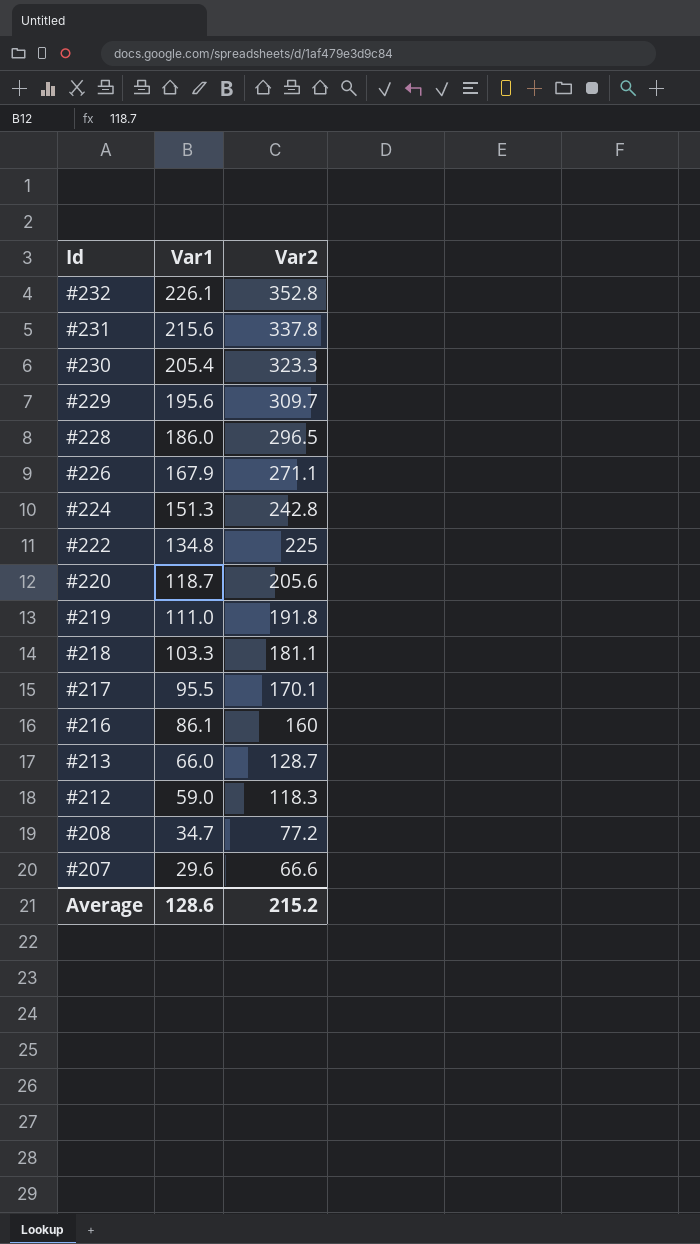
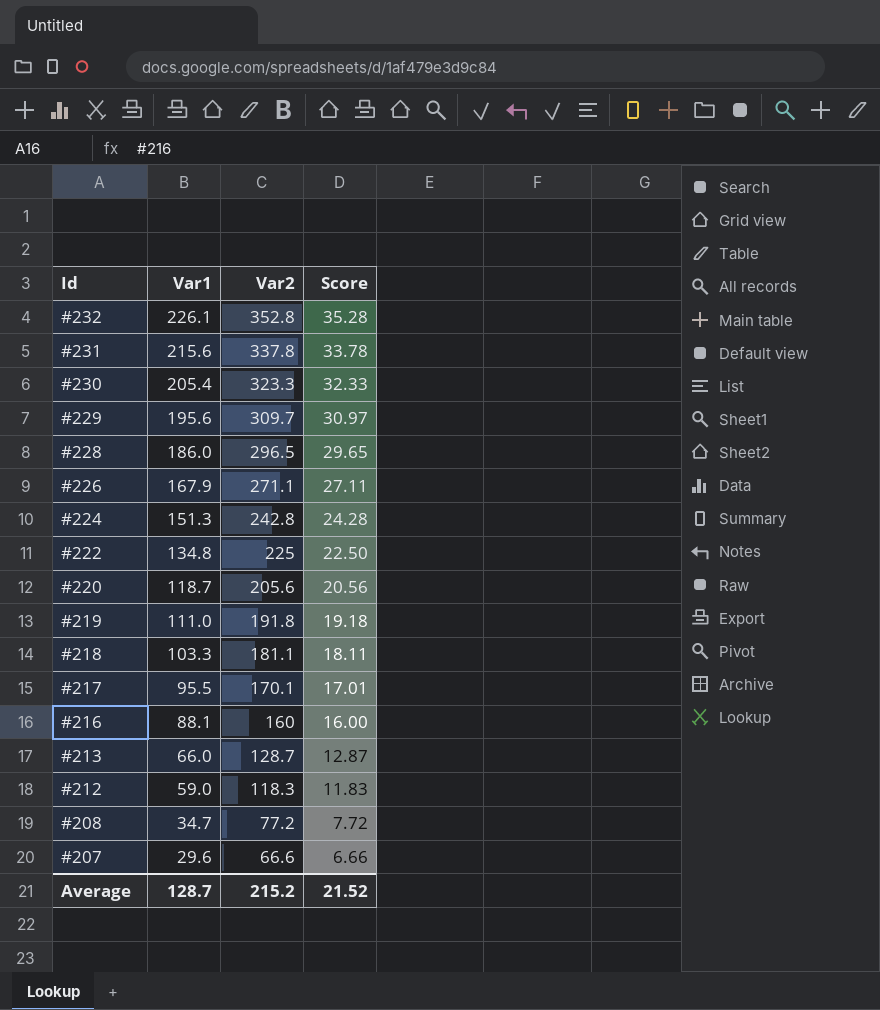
column Score | formula: none -> [Var2] * 0.1
#216 | Var1: 86.1 -> 88.1
Average | Var1: 128.6 -> 128.7

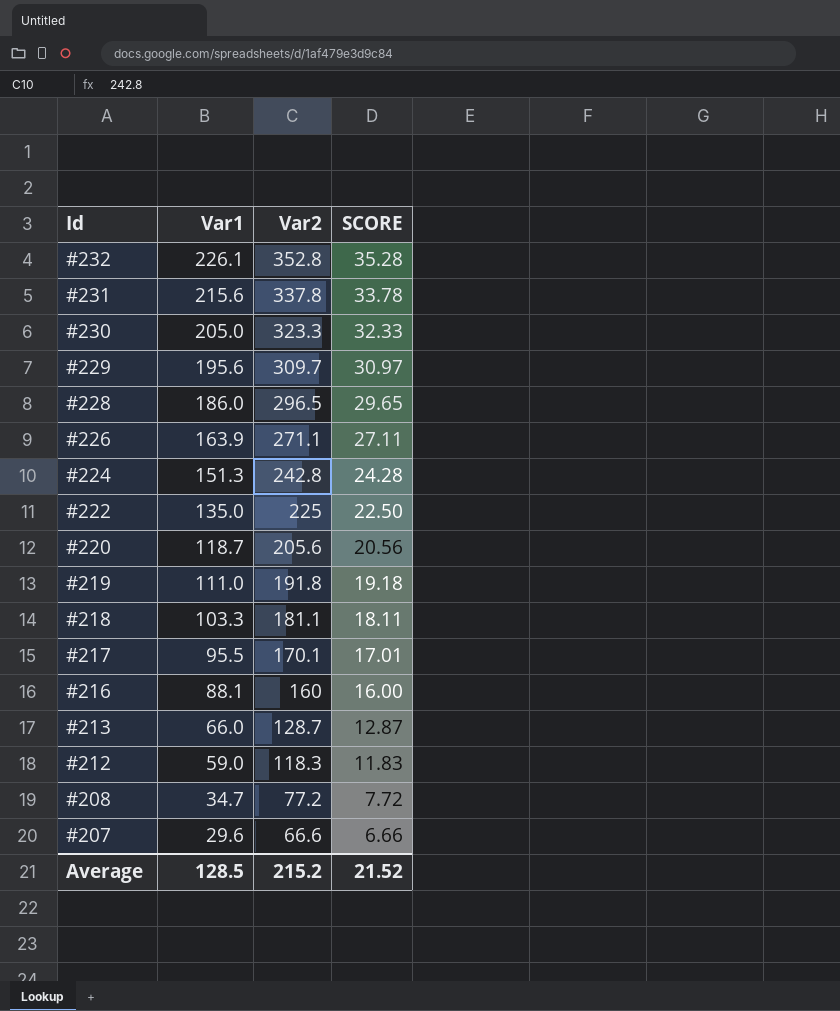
column name: Score -> SCORE
#230 | Var1: 205.4 -> 205.0
#226 | Var1: 167.9 -> 163.9
#222 | Var1: 134.8 -> 135.0
Average | Var1: 128.7 -> 128.5

